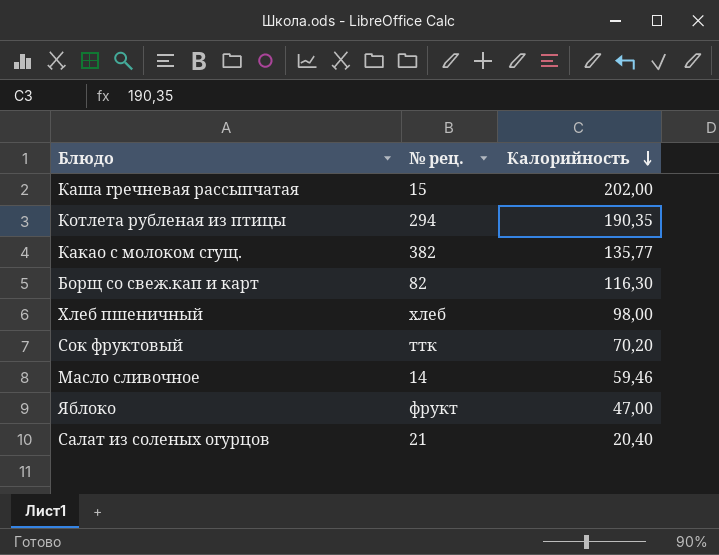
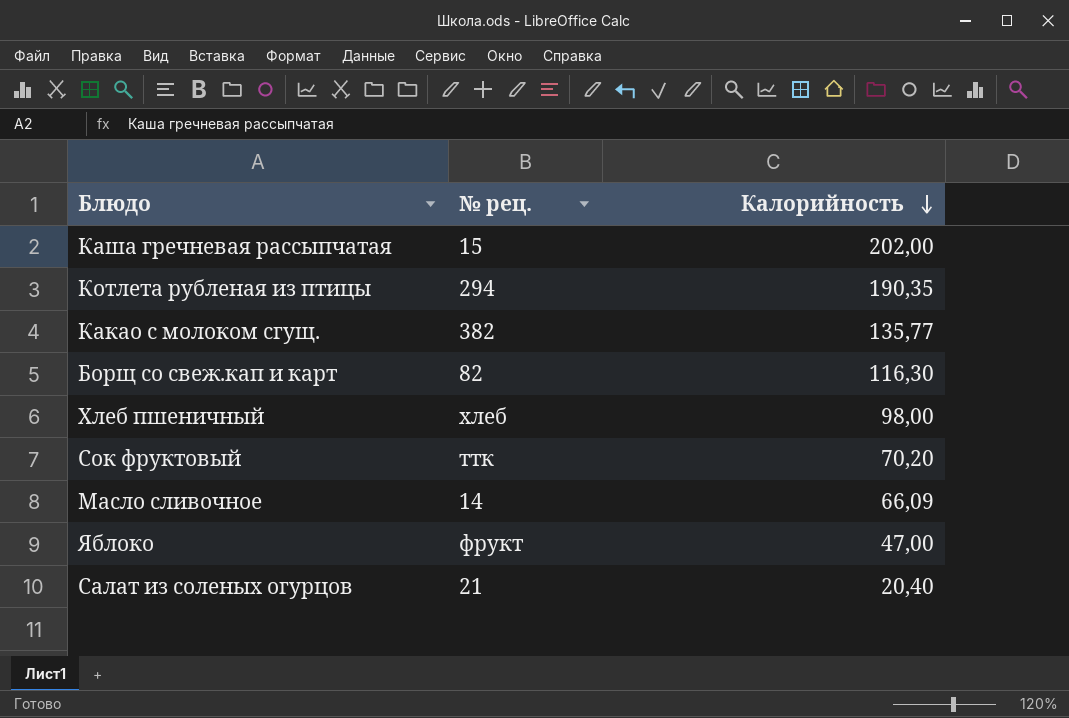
Масло сливочное | Калорийность: 59,46 -> 66,09

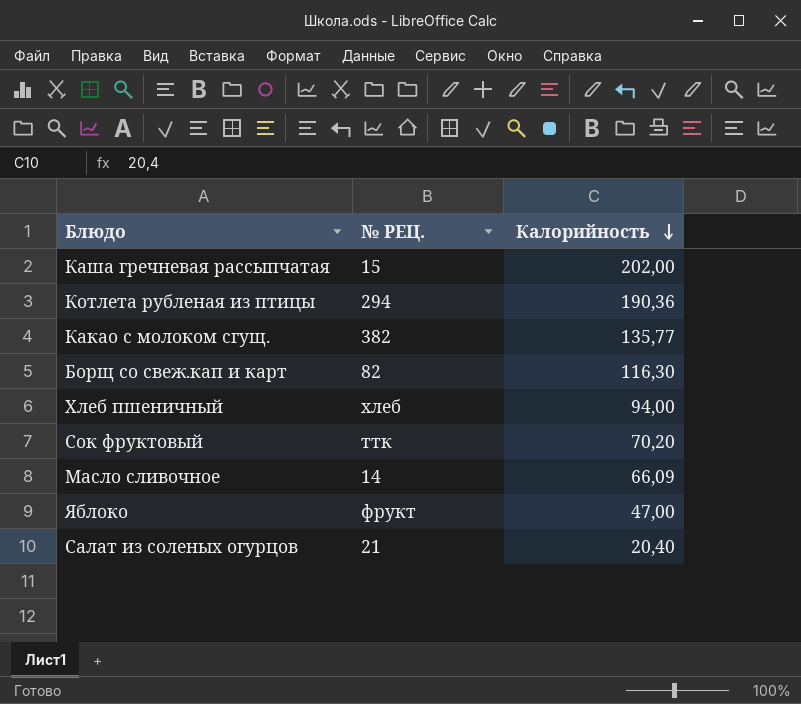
column name: № рец. -> № РЕЦ.
Котлета рубленая из птицы | Калорийность: 190,35 -> 190,36
Хлеб пшеничный | Калорийность: 98,00 -> 94,00

